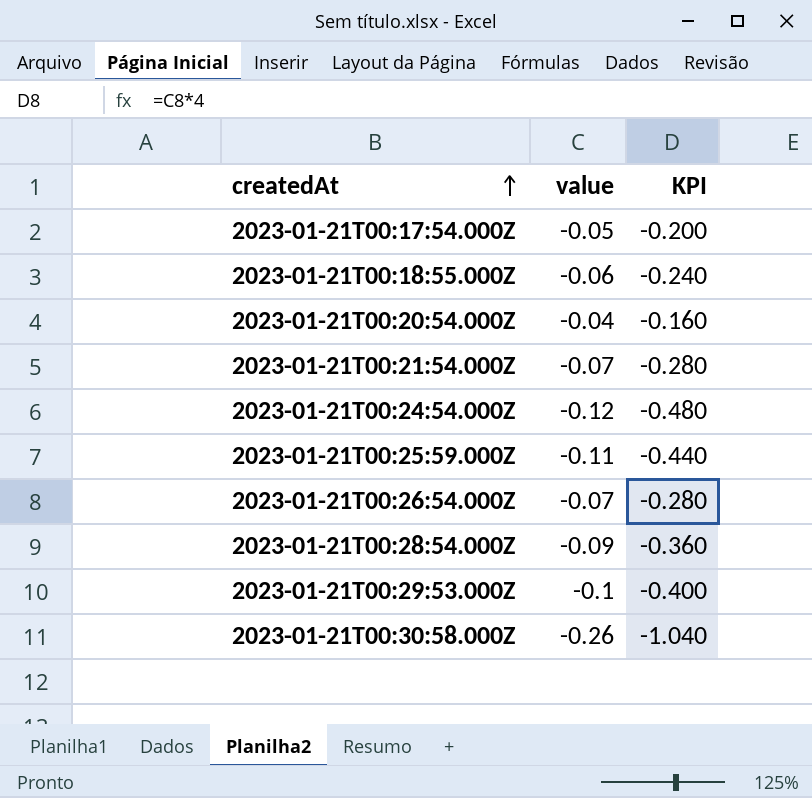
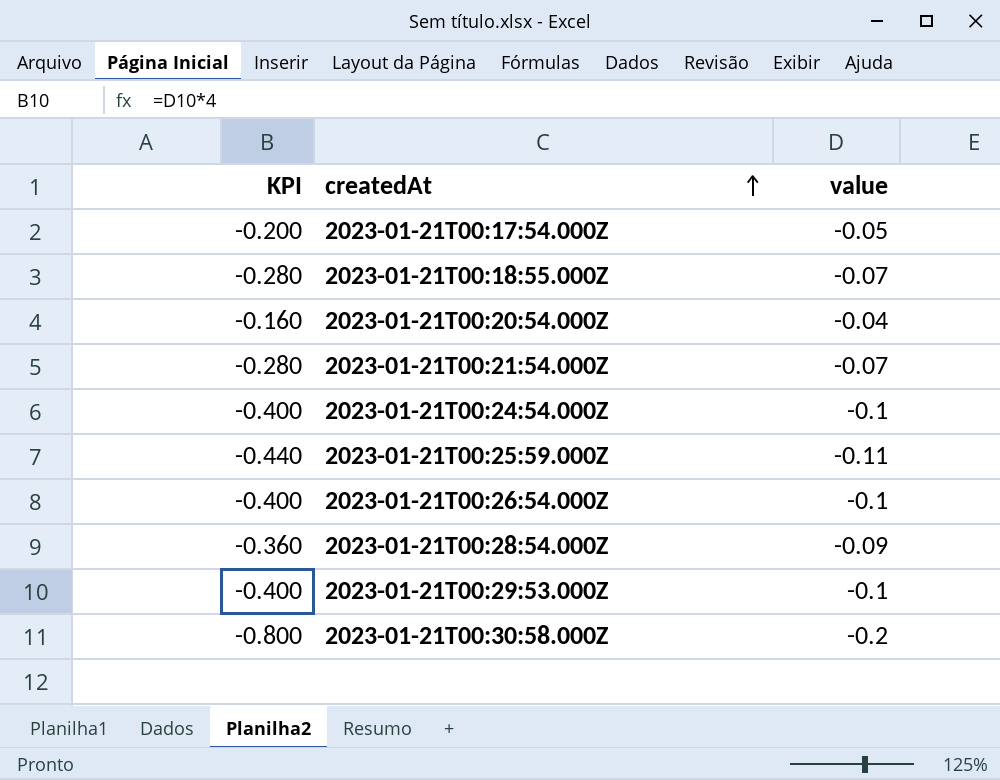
column KPI | position: 3 -> 1
2023-01-21T00:18:55.000Z | KPI: -0.240 -> -0.280
2023-01-21T00:18:55.000Z | value: -0.06 -> -0.07
2023-01-21T00:24:54.000Z | KPI: -0.480 -> -0.400
2023-01-21T00:24:54.000Z | value: -0.12 -> -0.1
2023-01-21T00:26:54.000Z | KPI: -0.280 -> -0.400
2023-01-21T00:26:54.000Z | value: -0.07 -> -0.1
2023-01-21T00:30:58.000Z | KPI: -1.040 -> -0.800
2023-01-21T00:30:58.000Z | value: -0.26 -> -0.2

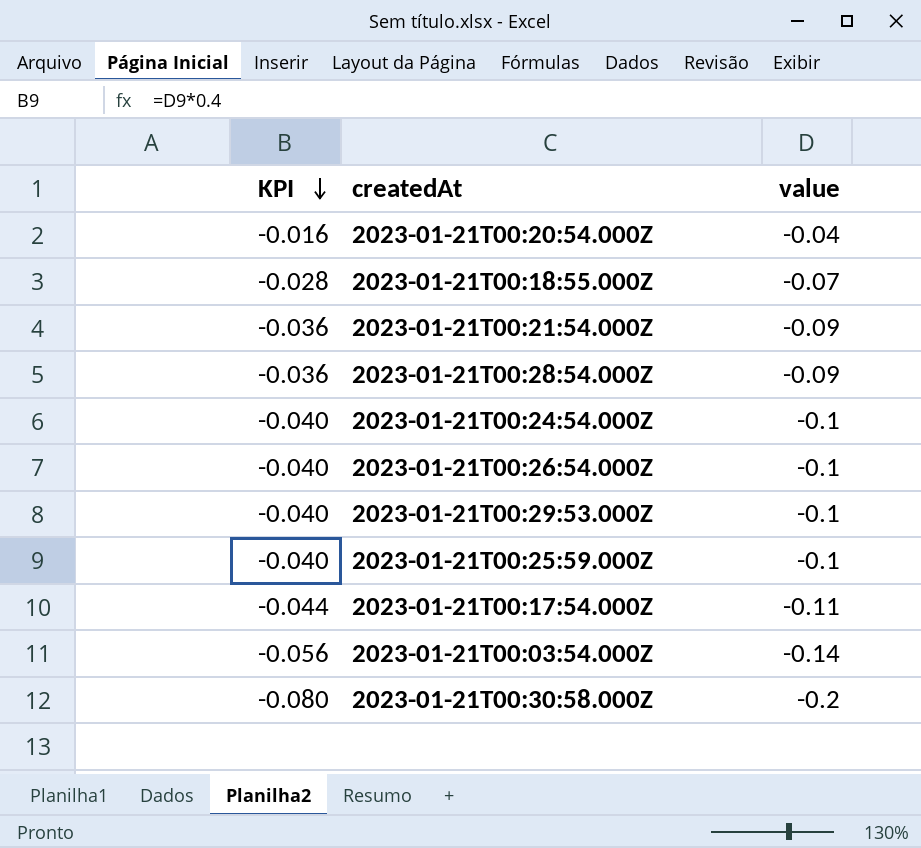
row order: createdAt ascending -> KPI descending
column KPI | formula: [value] * 4 -> [value] * 0.4
2023-01-21T00:21:54.000Z | value: -0.07 -> -0.09
2023-01-21T00:25:59.000Z | value: -0.11 -> -0.1
2023-01-21T00:17:54.000Z | value: -0.05 -> -0.11
row 2023-01-21T00:03:54.000Z: none -> -0.056 | -0.14

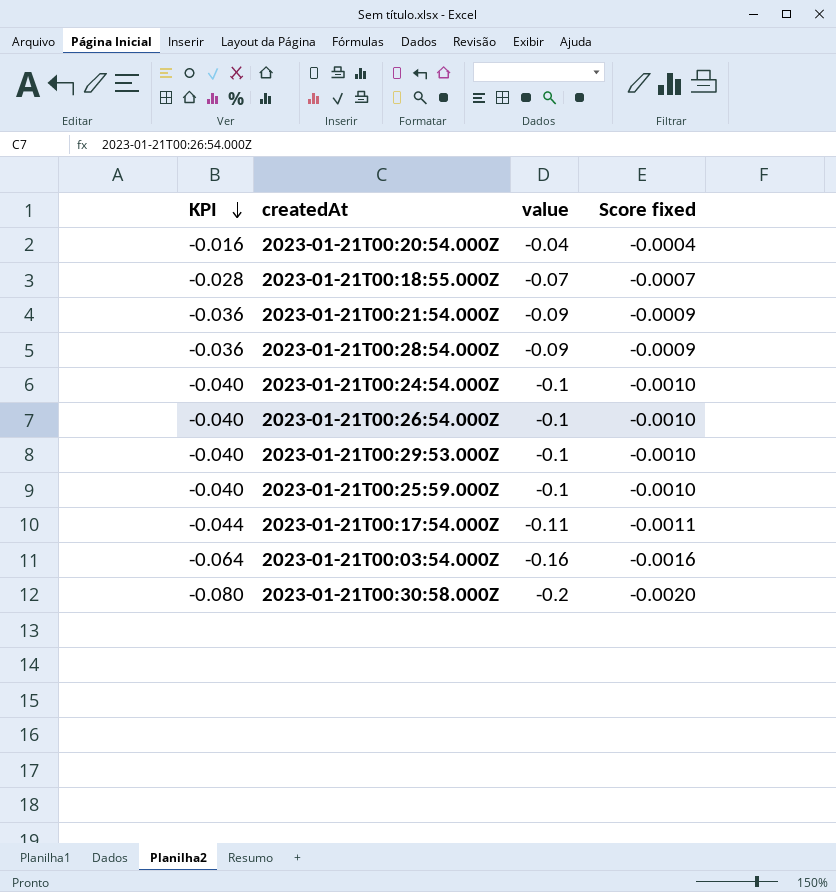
column Score fixed | formula: none -> [value] * 0.01
2023-01-21T00:03:54.000Z | KPI: -0.056 -> -0.064
2023-01-21T00:03:54.000Z | value: -0.14 -> -0.16

